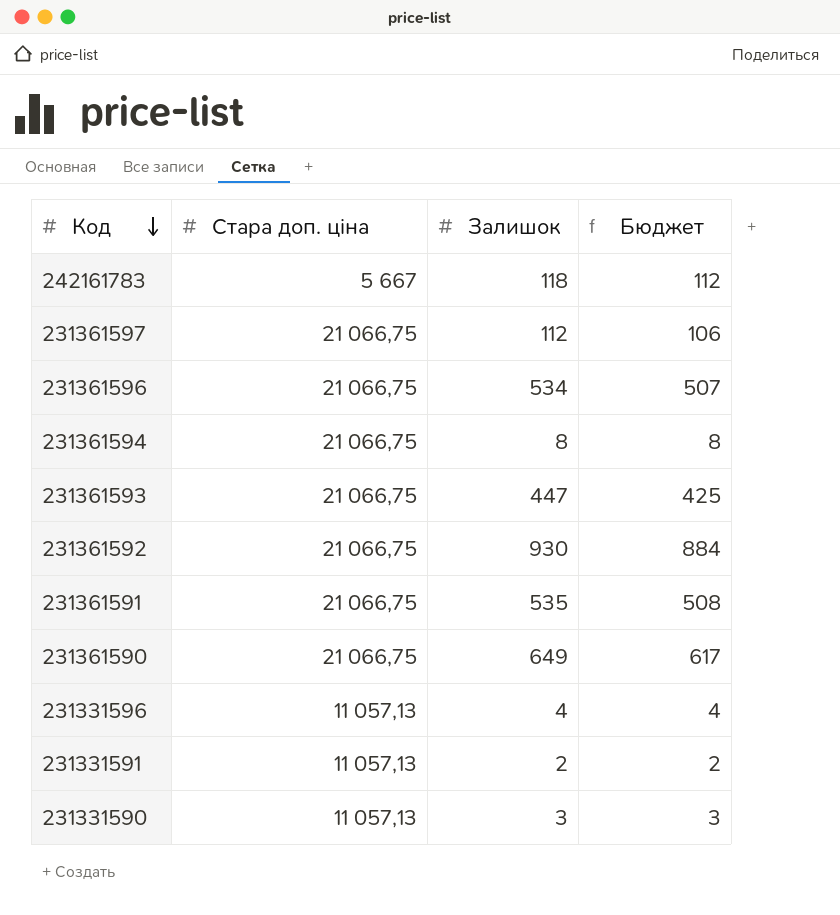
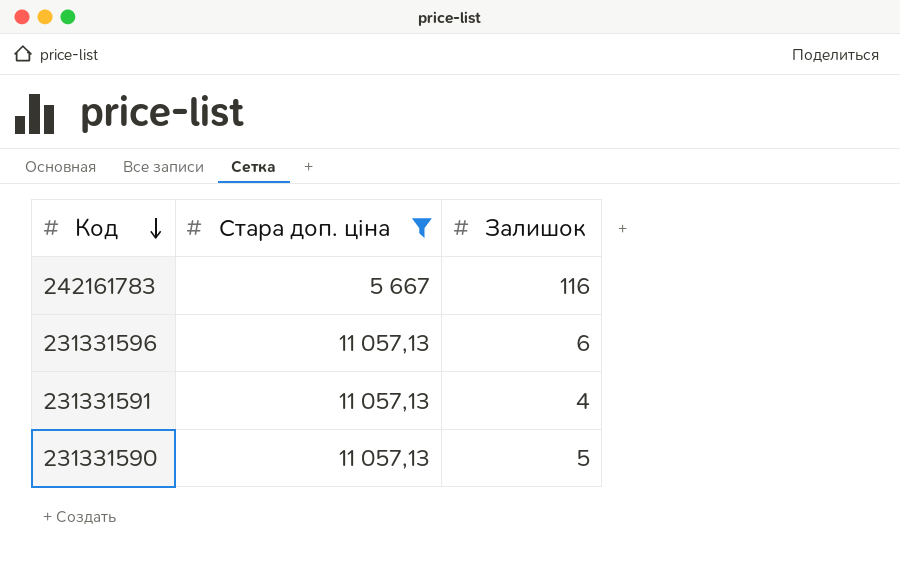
filter: none -> Стара доп. ціна != 21 066,75
column Бюджет | formula: [Залишок] * 0,95 -> none
242161783 | Залишок: 118 -> 116
231331596 | Залишок: 4 -> 6
231331591 | Залишок: 2 -> 4
231331590 | Залишок: 3 -> 5

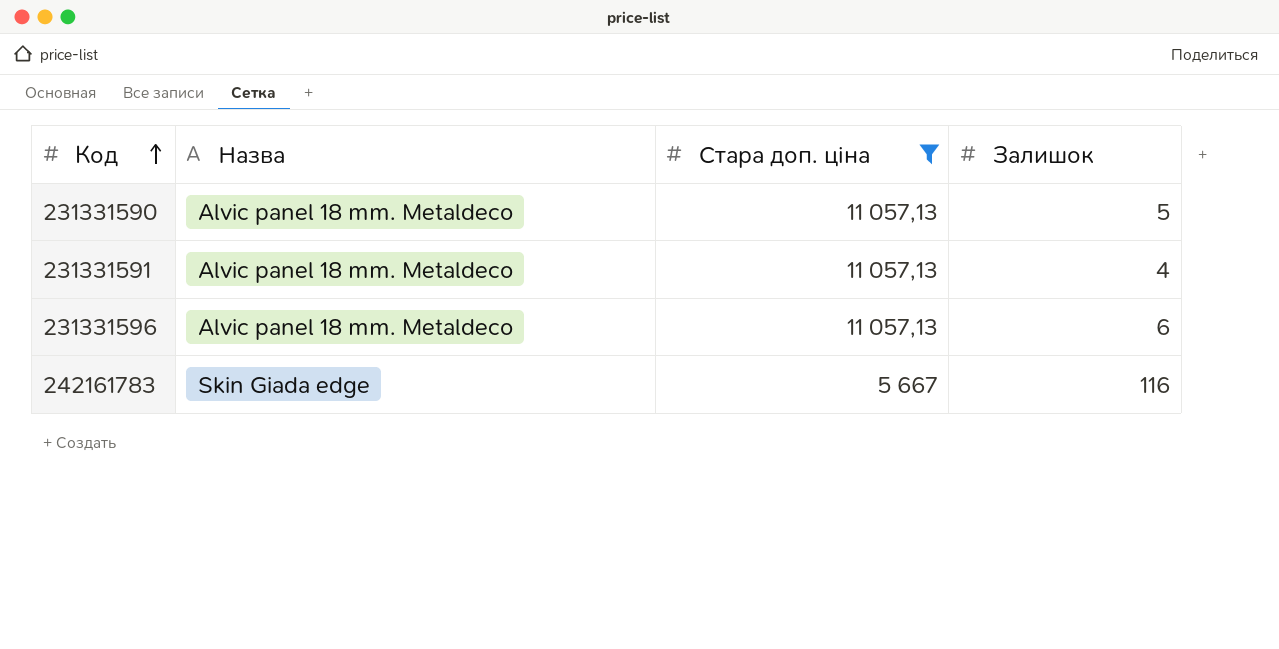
row order: Код descending -> Код ascending
column Назва | position: none -> 2

